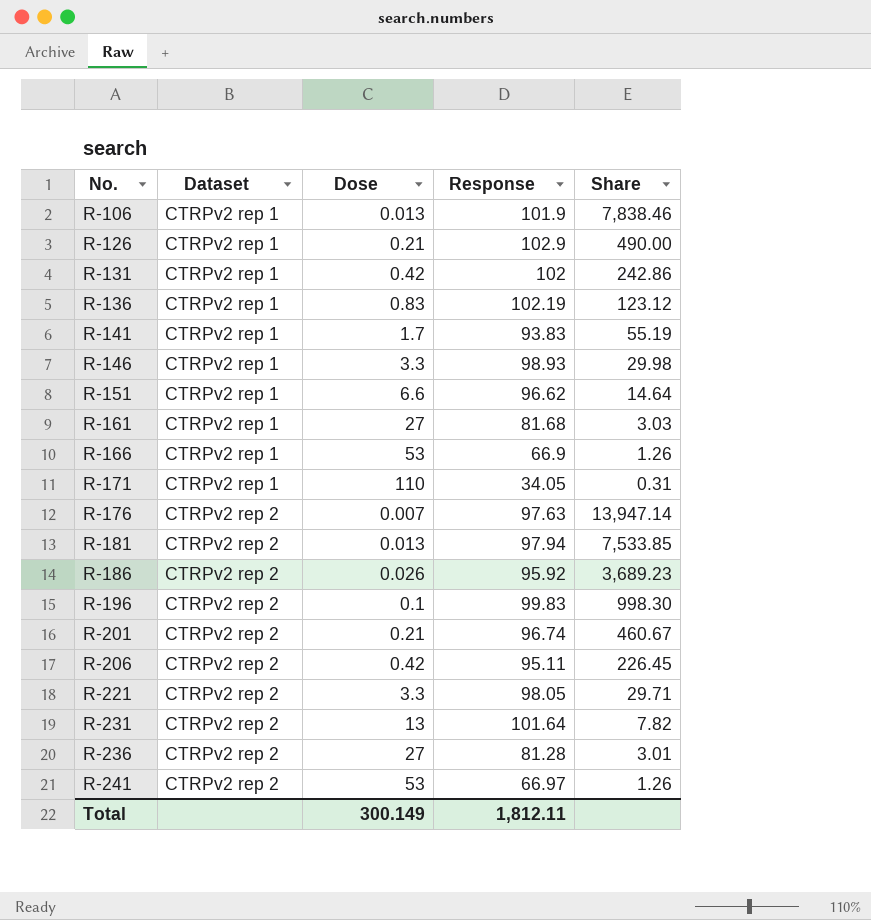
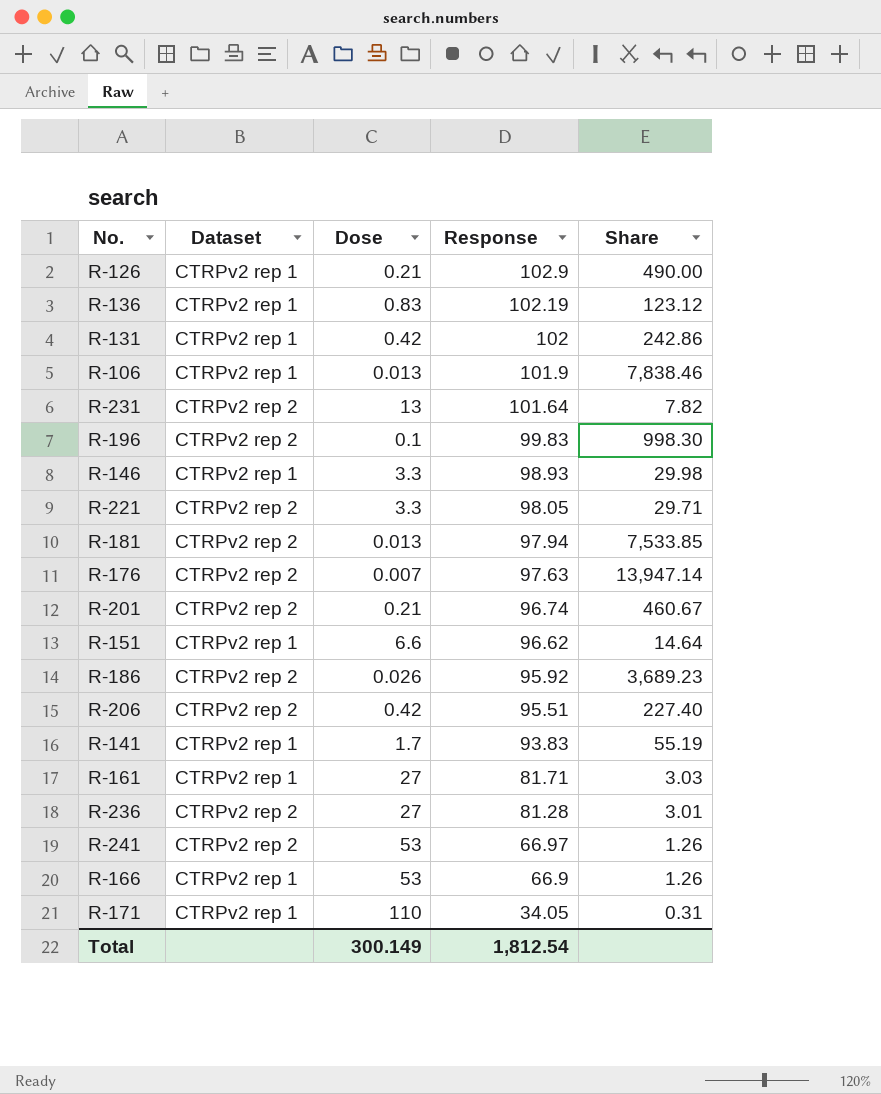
row order: No. ascending -> Response descending
R-206 | Response: 95.11 -> 95.51
R-206 | Share: 226.45 -> 227.40
R-161 | Response: 81.68 -> 81.71
Total | Response: 1,812.11 -> 1,812.54

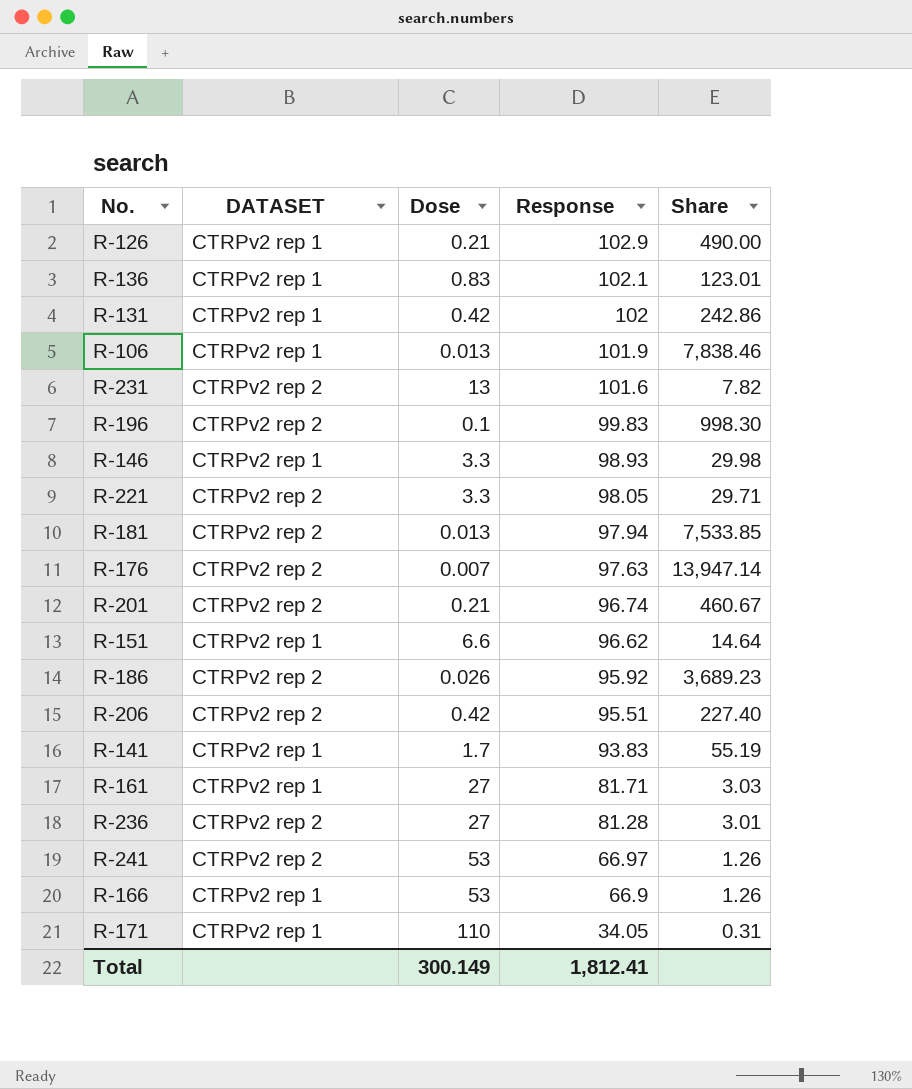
column name: Dataset -> DATASET
R-136 | Response: 102.19 -> 102.1
R-136 | Share: 123.12 -> 123.01
R-231 | Response: 101.64 -> 101.6
Total | Response: 1,812.54 -> 1,812.41

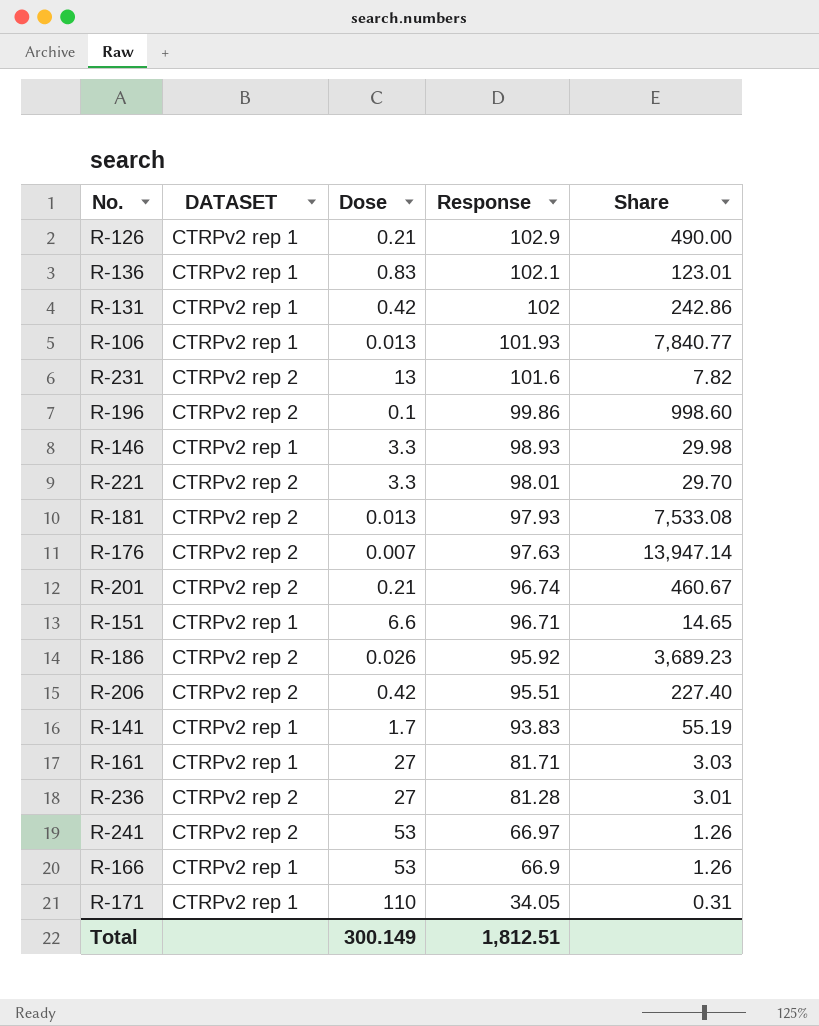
R-106 | Response: 101.9 -> 101.93
R-106 | Share: 7,838.46 -> 7,840.77
R-196 | Response: 99.83 -> 99.86
R-196 | Share: 998.30 -> 998.60
R-221 | Response: 98.05 -> 98.01
R-221 | Share: 29.71 -> 29.70
R-181 | Response: 97.94 -> 97.93
R-181 | Share: 7,533.85 -> 7,533.08
R-151 | Response: 96.62 -> 96.71
R-151 | Share: 14.64 -> 14.65
Total | Response: 1,812.41 -> 1,812.51

